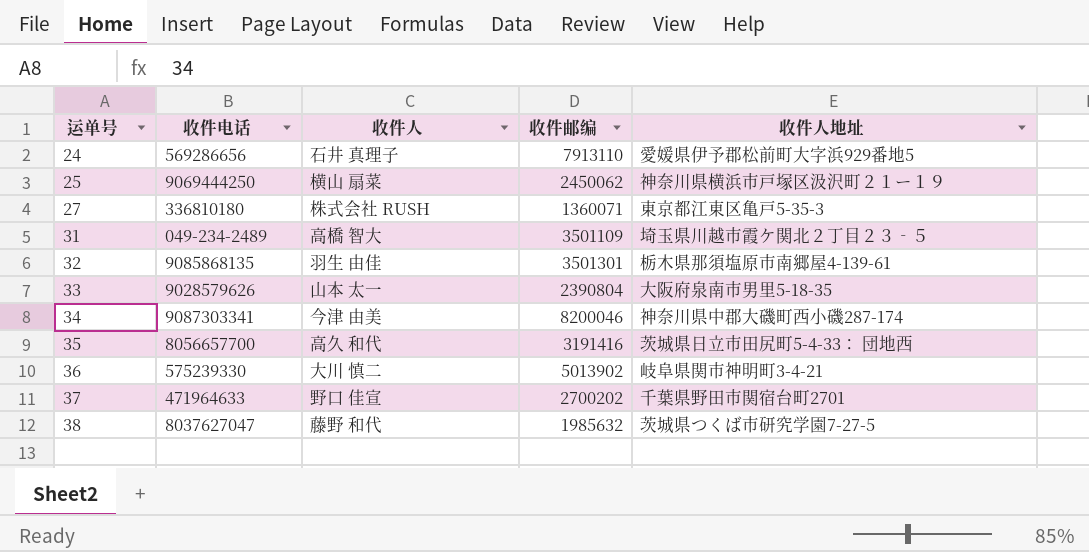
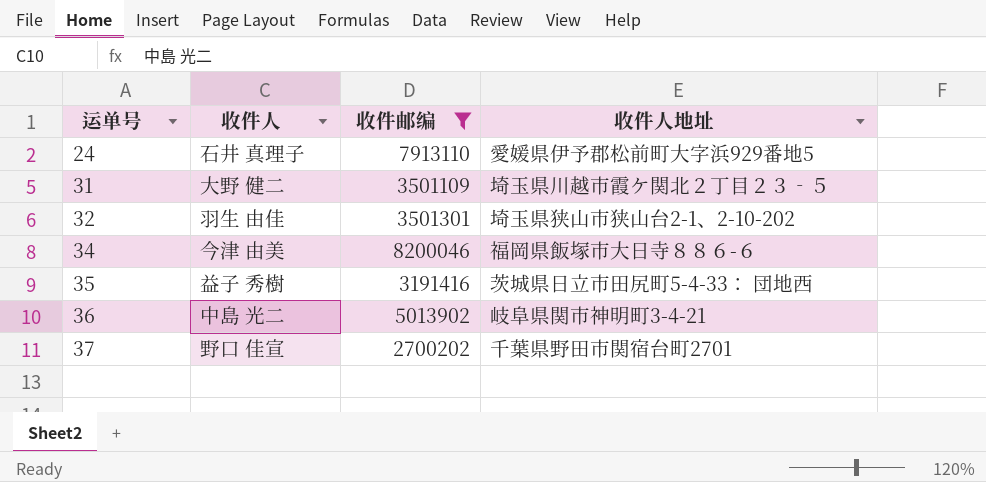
filter: none -> 收件邮编 >= 2700202
column 收件电话 | position: 2 -> none
31 | 收件人: 高橋 智大 -> 大野 健二
32 | 收件人地址: 栃木県那須塩原市南郷屋4-139-61 -> 埼玉県狭山市狭山台2-1、2-10-202
34 | 收件人地址: 神奈川県中郡大磯町西小磯287-174 -> 福岡県飯塚市大日寺８８６-６
35 | 收件人: 高久 和代 -> 益子 秀樹
36 | 收件人: 大川 慎二 -> 中島 光二

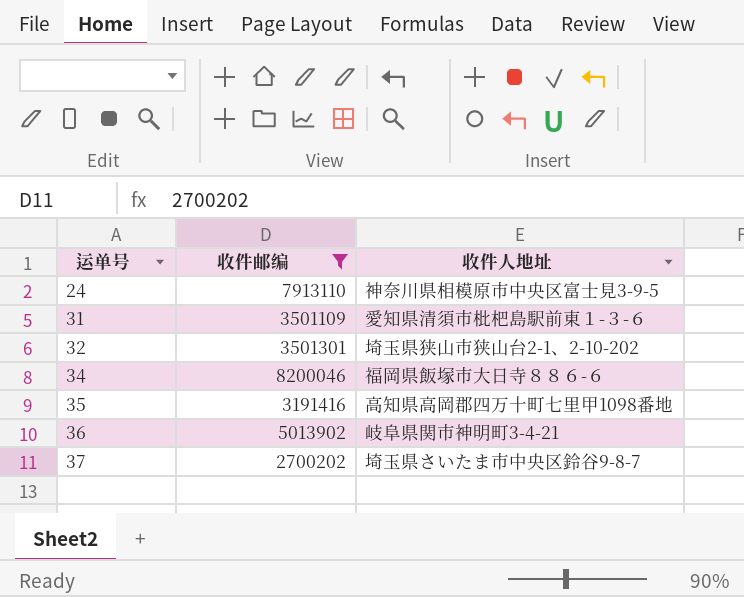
column 收件人 | position: 2 -> none
24 | 收件人地址: 愛媛県伊予郡松前町大字浜929番地5 -> 神奈川県相模原市中央区富士見3-9-5
31 | 收件人地址: 埼玉県川越市霞ケ関北２丁目２３‐５ -> 愛知県清須市枇杷島駅前東１-３-６
35 | 收件人地址: 茨城県日立市田尻町5-4-33： 団地西 -> 高知県高岡郡四万十町七里甲1098番地
37 | 收件人地址: 千葉県野田市関宿台町2701 -> 埼玉県さいたま市中央区鈴谷9-8-7

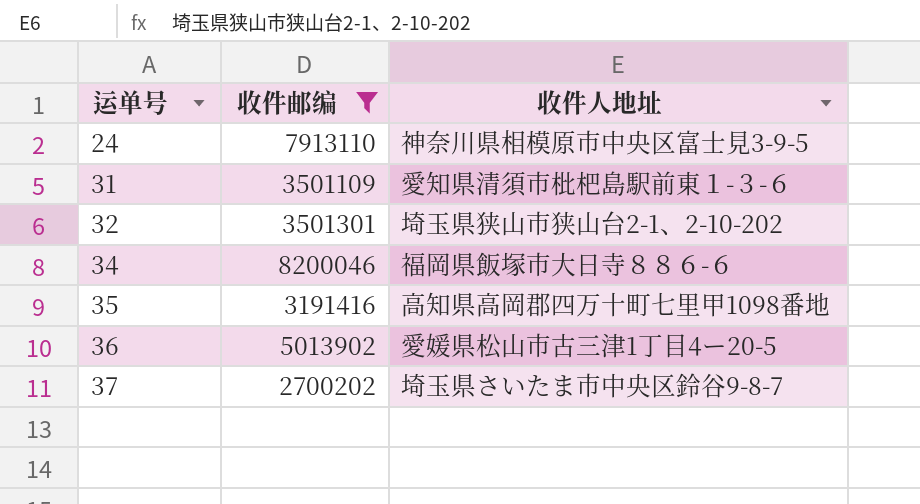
36 | 收件人地址: 岐阜県関市神明町3-4-21 -> 愛媛県松山市古三津1丁目4ー20-5

